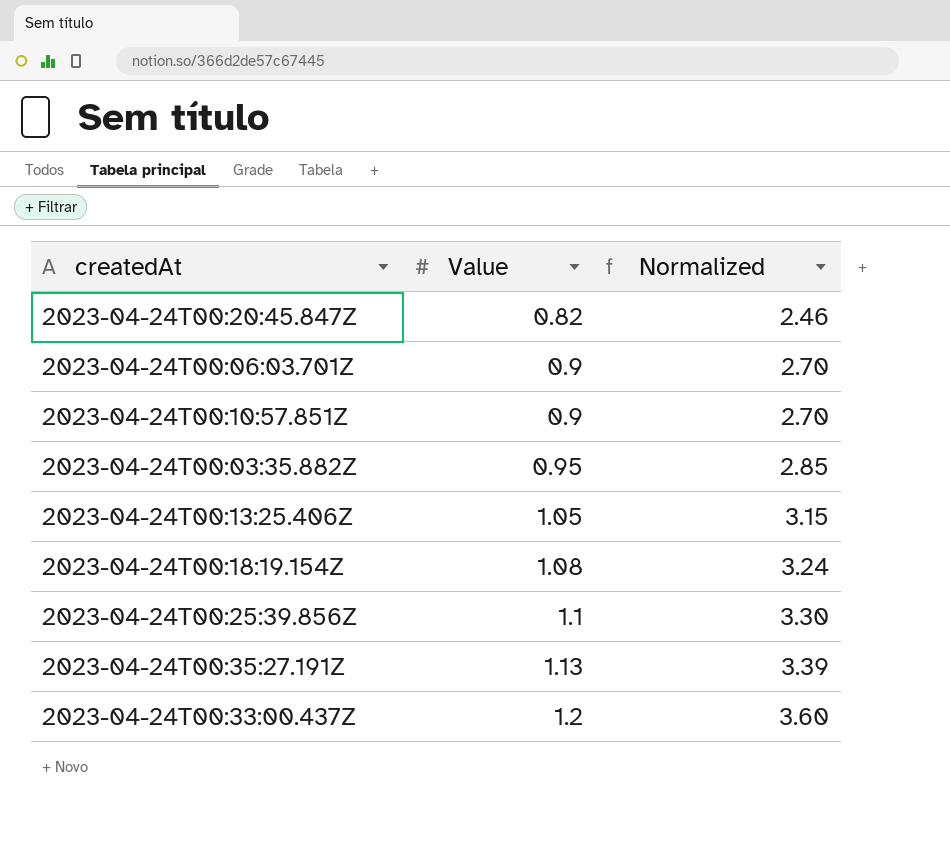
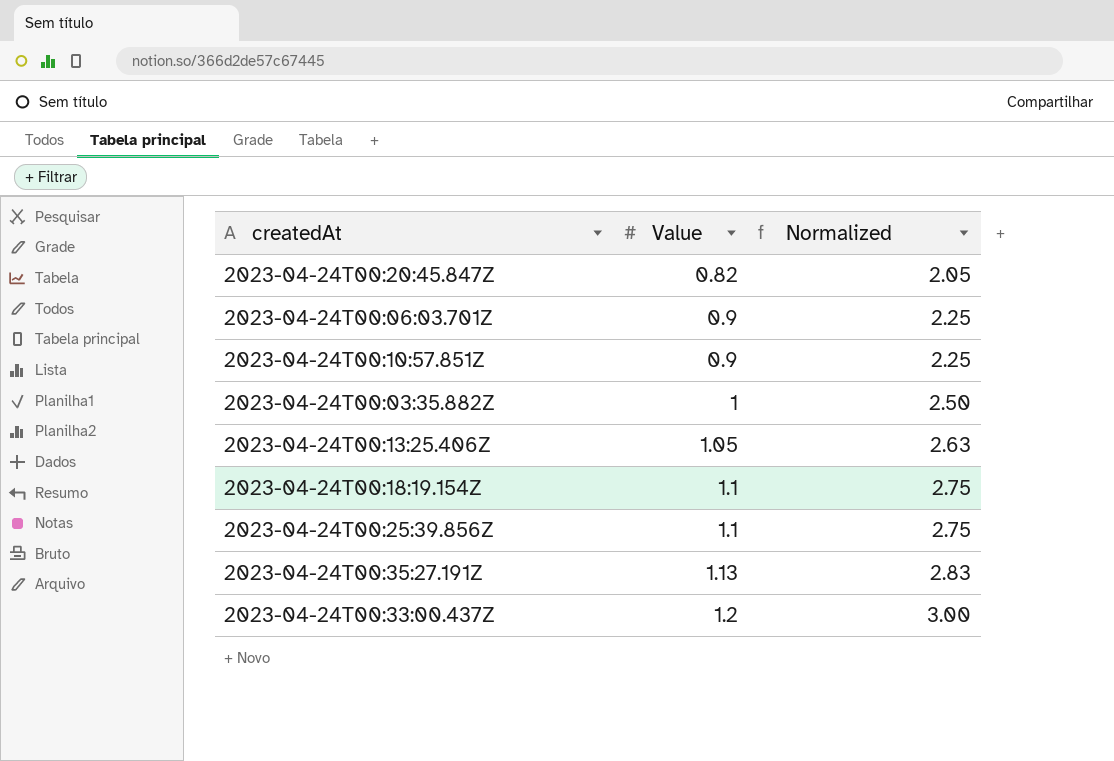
column Normalized | formula: [Value] * 3 -> [Value] * 2.5
2023-04-24T00:03:35.882Z | Value: 0.95 -> 1
2023-04-24T00:18:19.154Z | Value: 1.08 -> 1.1

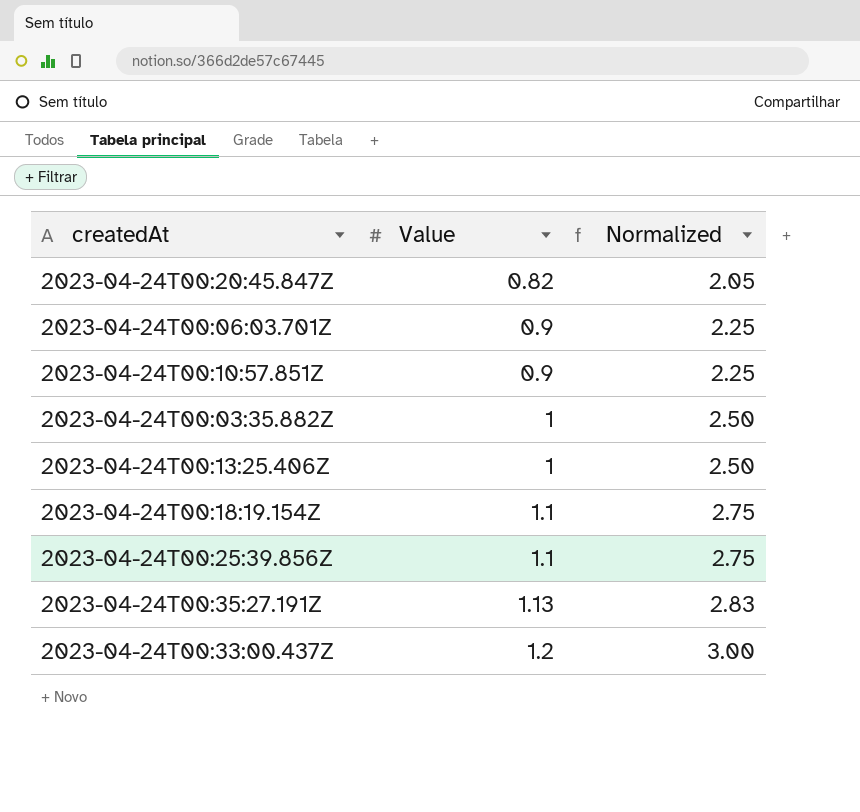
2023-04-24T00:13:25.406Z | Value: 1.05 -> 1
2023-04-24T00:13:25.406Z | Normalized: 2.63 -> 2.50

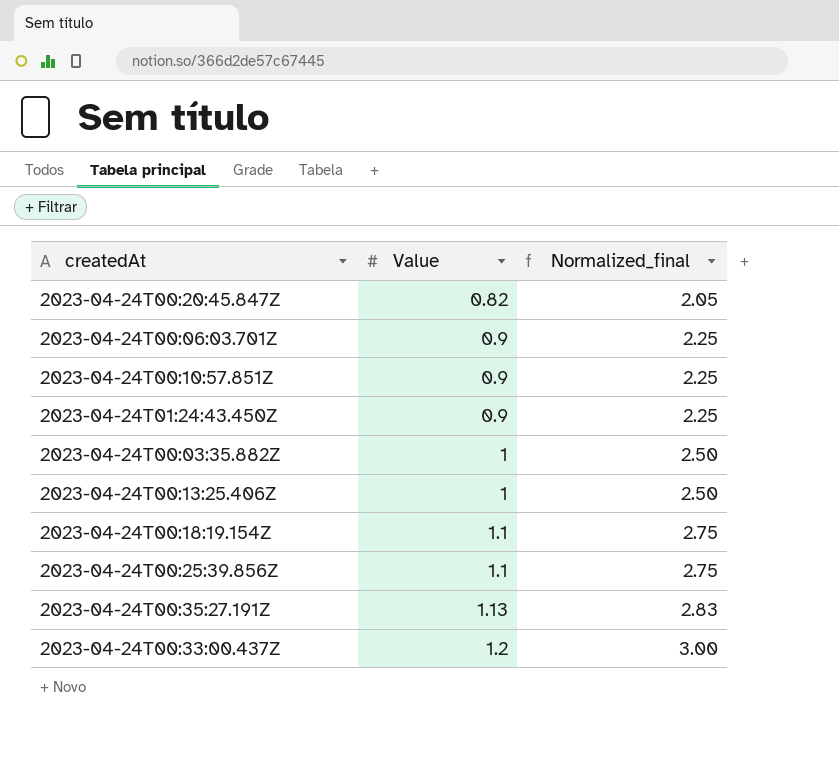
column name: Normalized -> Normalized_final
row 2023-04-24T01:24:43.450Z: none -> 0.9 | 2.25

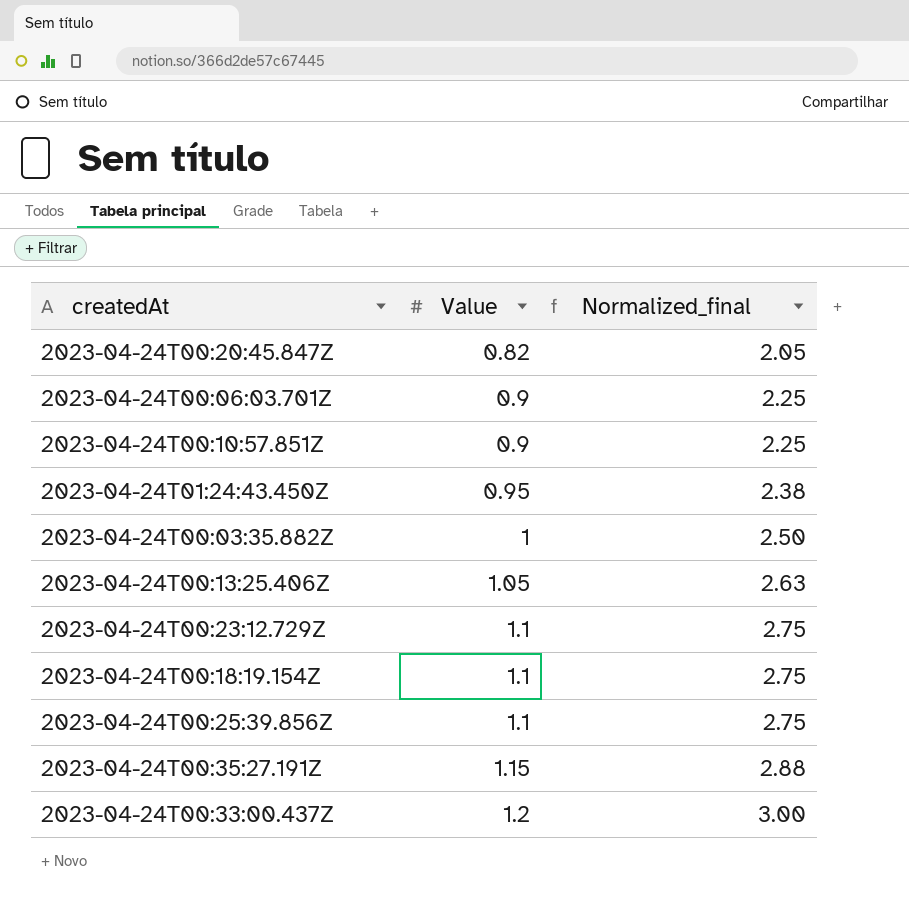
2023-04-24T01:24:43.450Z | Value: 0.9 -> 0.95
2023-04-24T01:24:43.450Z | Normalized_final: 2.25 -> 2.38
2023-04-24T00:13:25.406Z | Value: 1 -> 1.05
2023-04-24T00:13:25.406Z | Normalized_final: 2.50 -> 2.63
row 2023-04-24T00:23:12.729Z: none -> 1.1 | 2.75
2023-04-24T00:35:27.191Z | Value: 1.13 -> 1.15
2023-04-24T00:35:27.191Z | Normalized_final: 2.83 -> 2.88

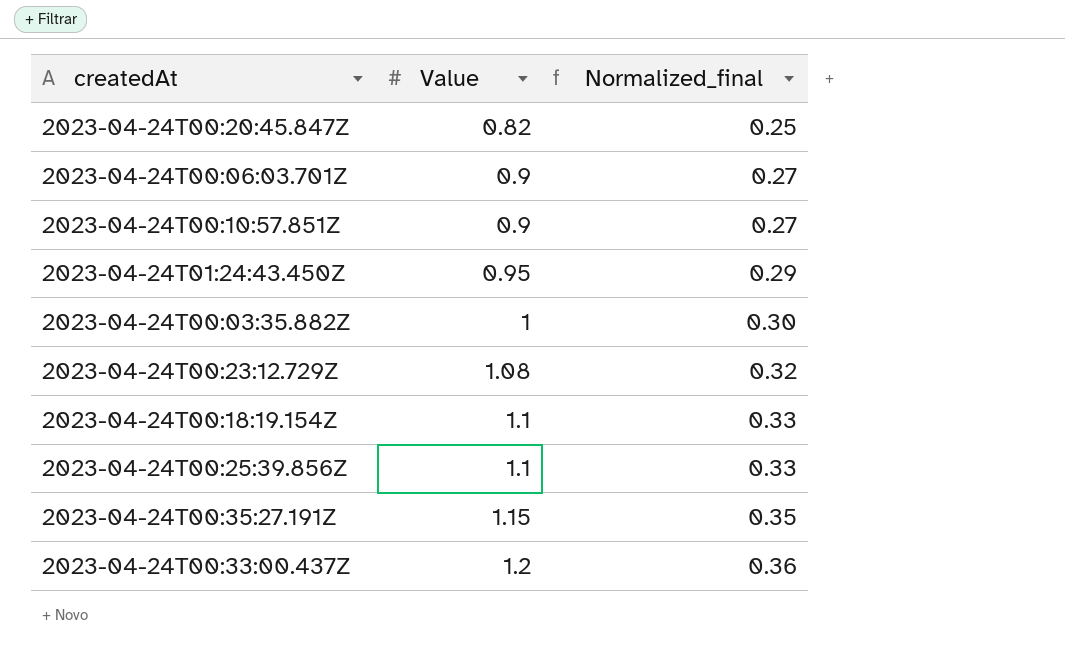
column Normalized_final | formula: [Value] * 2.5 -> [Value] * 0.3
row 2023-04-24T00:13:25.406Z: 1.05 | 2.63 -> none
2023-04-24T00:23:12.729Z | Value: 1.1 -> 1.08

